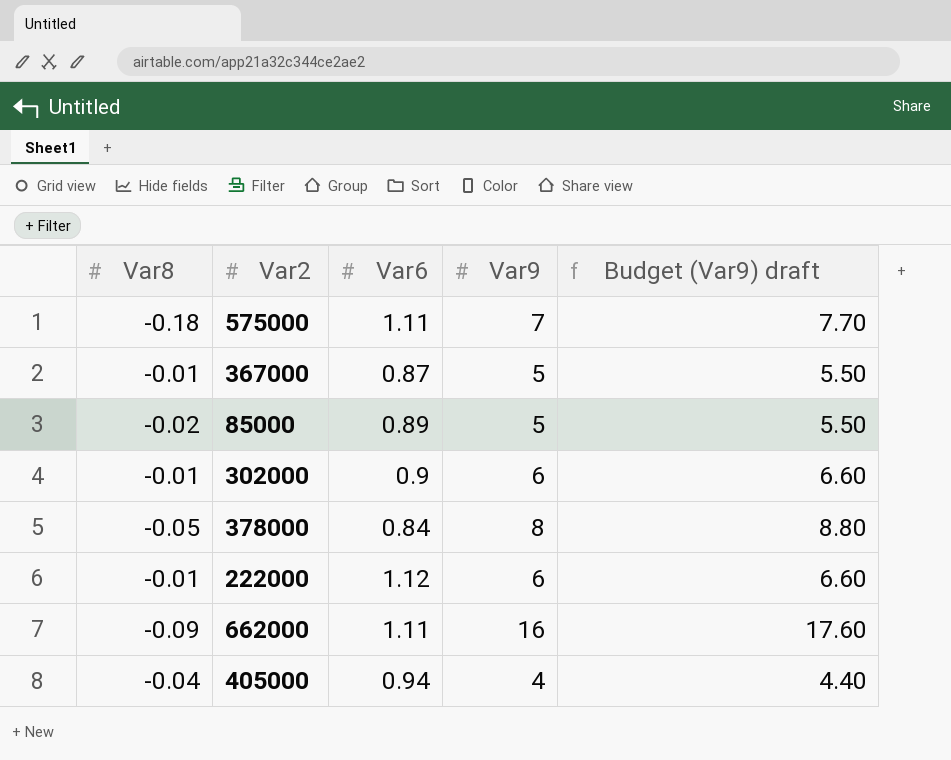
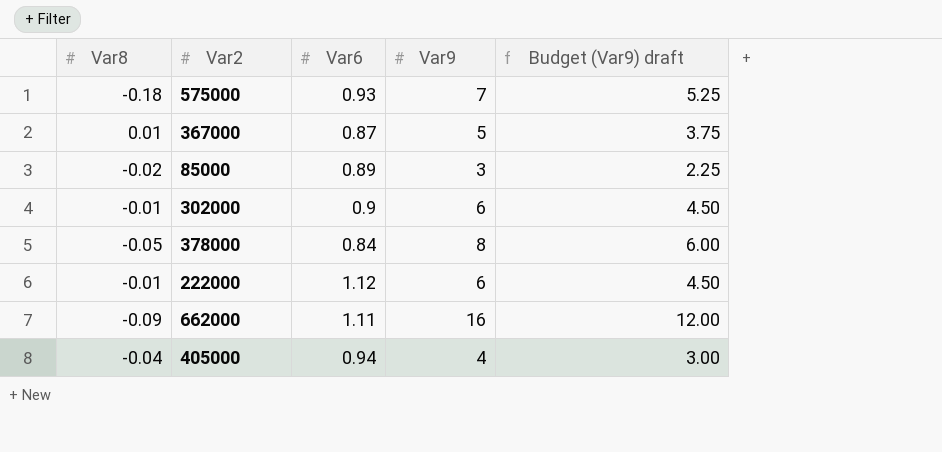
column Budget (Var9) draft | formula: [Var9] * 1.1 -> [Var9] * 0.75
575000 | Var6: 1.11 -> 0.93
367000 | Var8: -0.01 -> 0.01
85000 | Var9: 5 -> 3

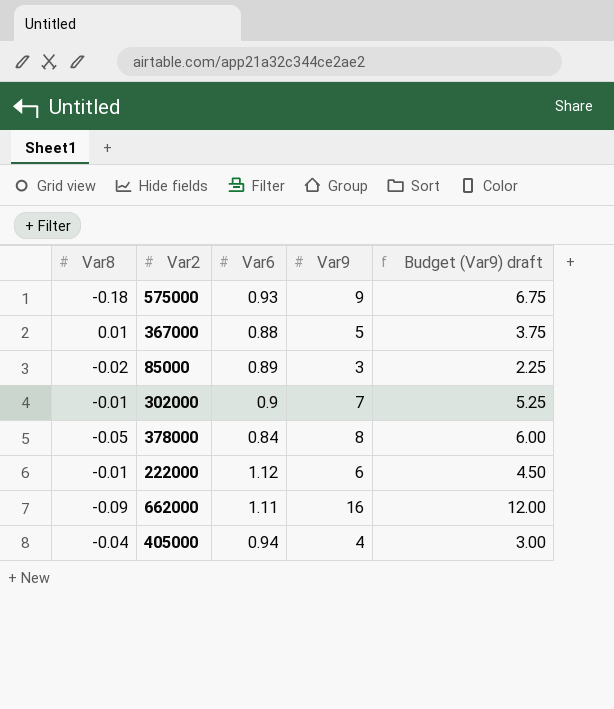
575000 | Var9: 7 -> 9
575000 | Budget (Var9) draft: 5.25 -> 6.75
367000 | Var6: 0.87 -> 0.88
302000 | Var9: 6 -> 7
302000 | Budget (Var9) draft: 4.50 -> 5.25

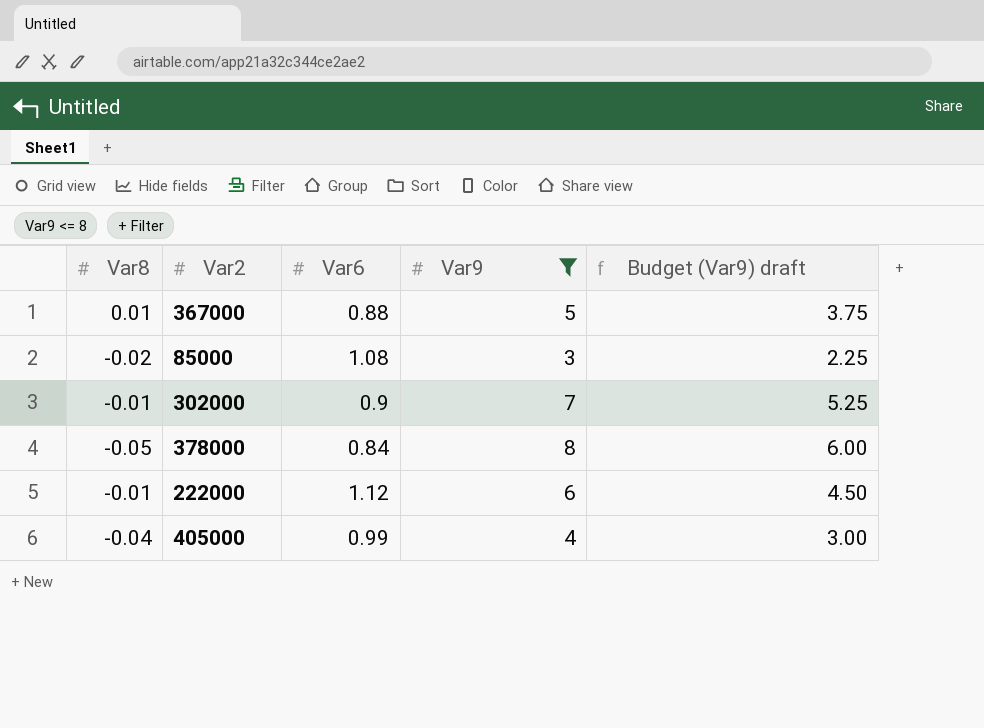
filter: none -> Var9 <= 8
85000 | Var6: 0.89 -> 1.08
405000 | Var6: 0.94 -> 0.99

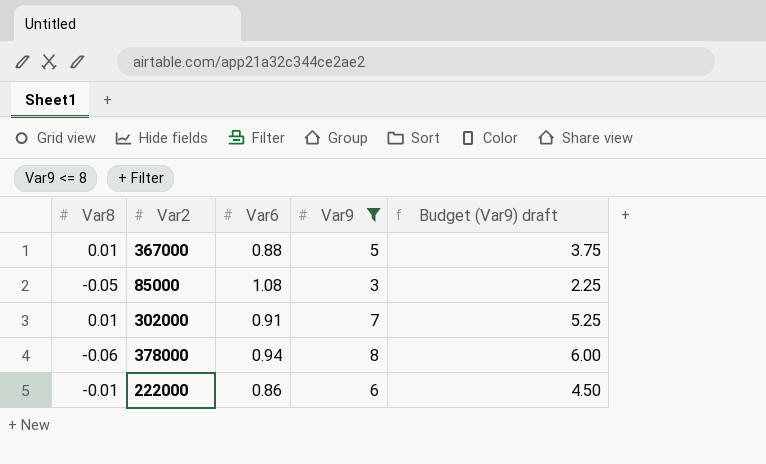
row 405000: -0.04 | 0.99 | 4 | 3.00 -> none
85000 | Var8: -0.02 -> -0.05
302000 | Var8: -0.01 -> 0.01
302000 | Var6: 0.9 -> 0.91
378000 | Var8: -0.05 -> -0.06
378000 | Var6: 0.84 -> 0.94
222000 | Var6: 1.12 -> 0.86

